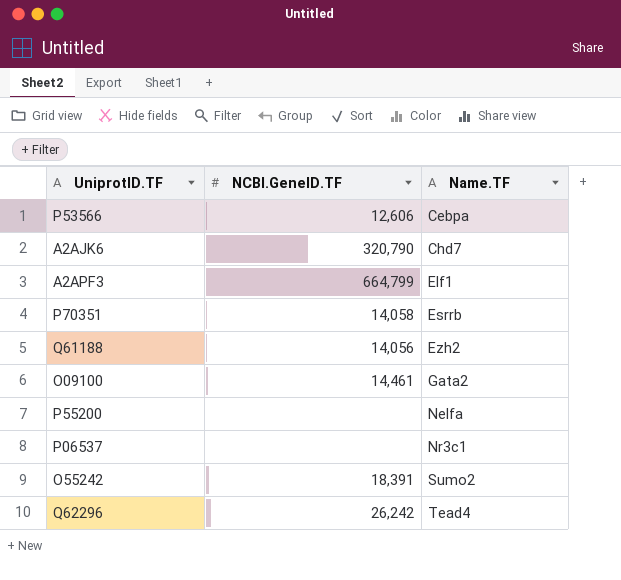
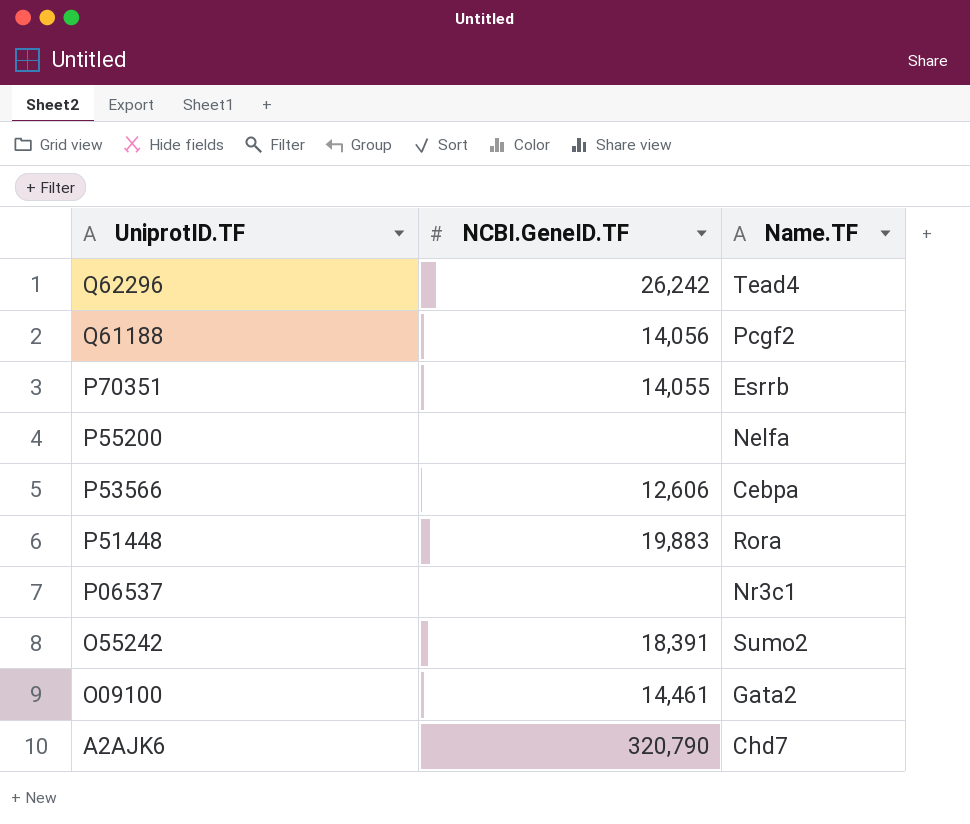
row order: Name.TF ascending -> UniprotID.TF descending
row A2APF3: 664,799 | Elf1 -> none
Q61188 | Name.TF: Ezh2 -> Pcgf2
P70351 | NCBI.GeneID.TF: 14,058 -> 14,055
row P51448: none -> 19,883 | Rora

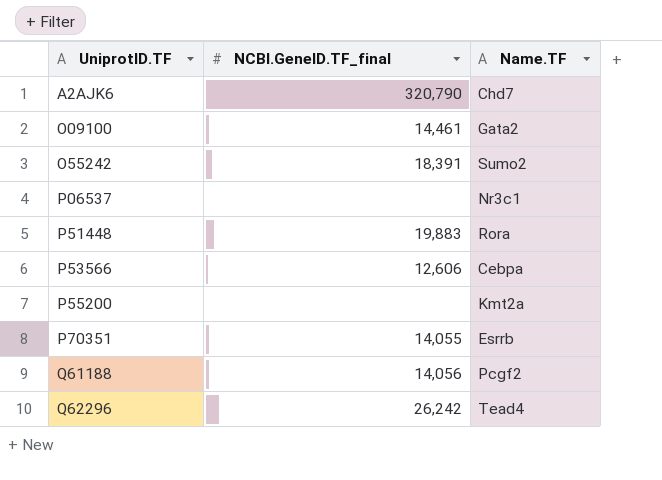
row order: UniprotID.TF descending -> UniprotID.TF ascending
column name: NCBI.GeneID.TF -> NCBI.GeneID.TF_final
P55200 | Name.TF: Nelfa -> Kmt2a

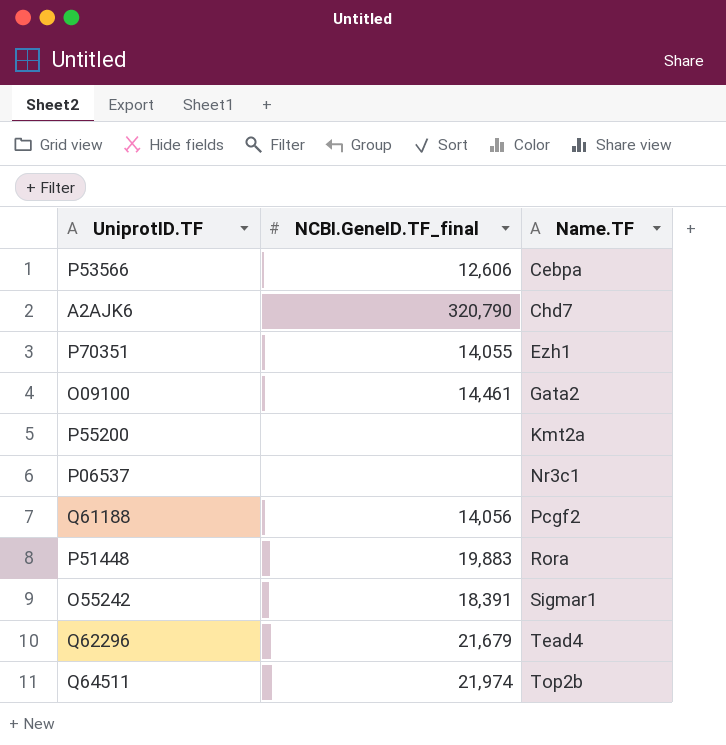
row order: UniprotID.TF ascending -> Name.TF ascending
P70351 | Name.TF: Esrrb -> Ezh1
O55242 | Name.TF: Sumo2 -> Sigmar1
Q62296 | NCBI.GeneID.TF_final: 26,242 -> 21,679
row Q64511: none -> 21,974 | Top2b

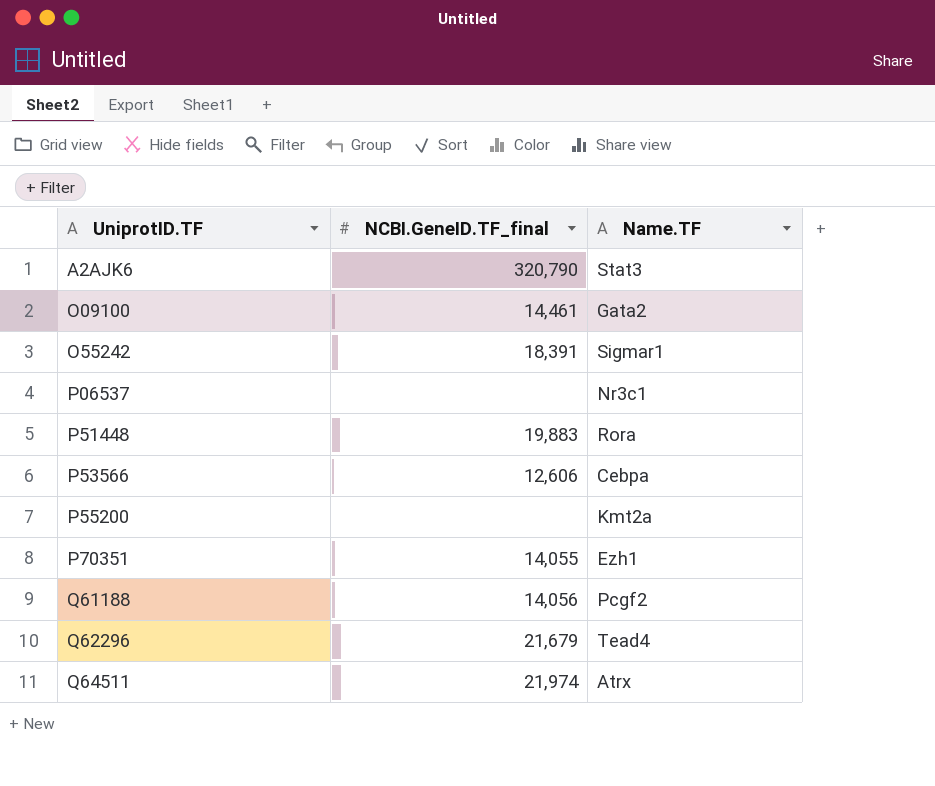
row order: Name.TF ascending -> UniprotID.TF ascending
A2AJK6 | Name.TF: Chd7 -> Stat3
Q64511 | Name.TF: Top2b -> Atrx

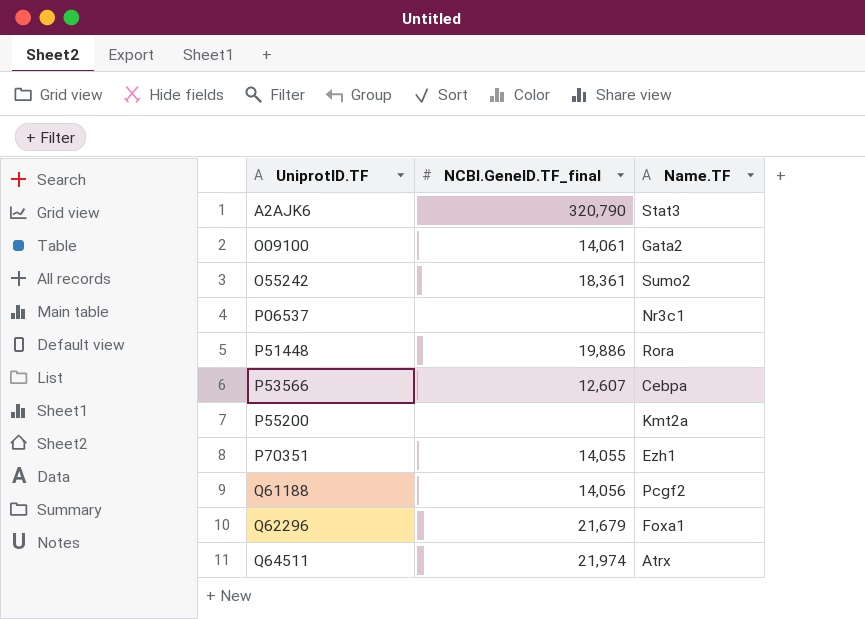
O09100 | NCBI.GeneID.TF_final: 14,461 -> 14,061
O55242 | NCBI.GeneID.TF_final: 18,391 -> 18,361
O55242 | Name.TF: Sigmar1 -> Sumo2
P51448 | NCBI.GeneID.TF_final: 19,883 -> 19,886
P53566 | NCBI.GeneID.TF_final: 12,606 -> 12,607
Q62296 | Name.TF: Tead4 -> Foxa1

